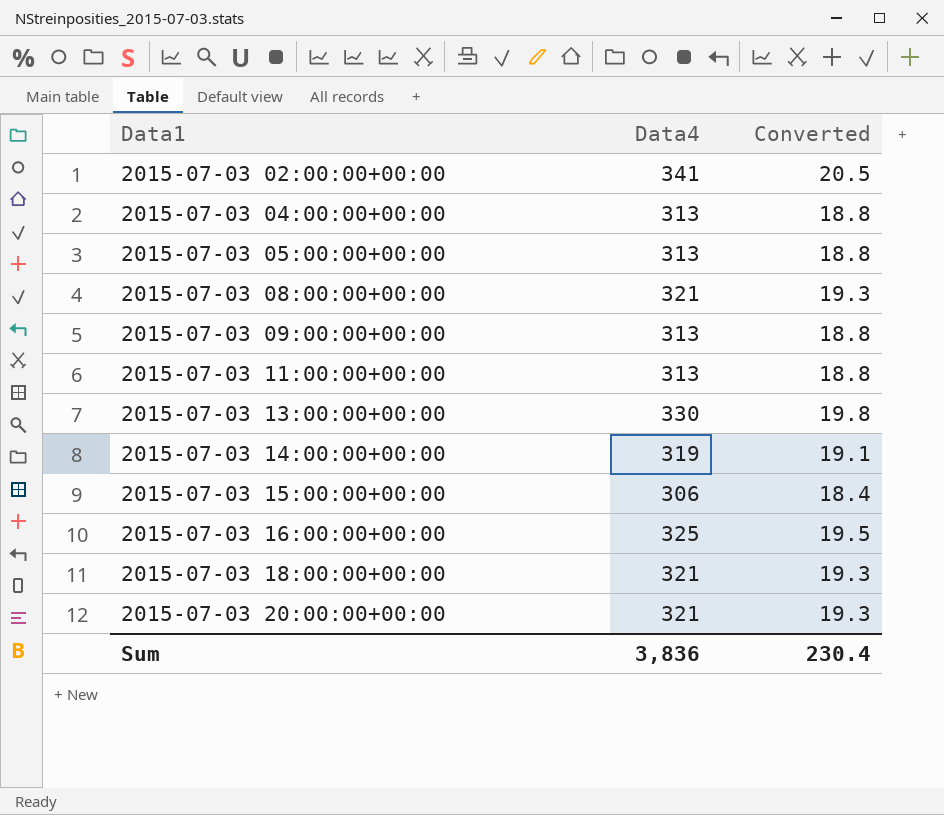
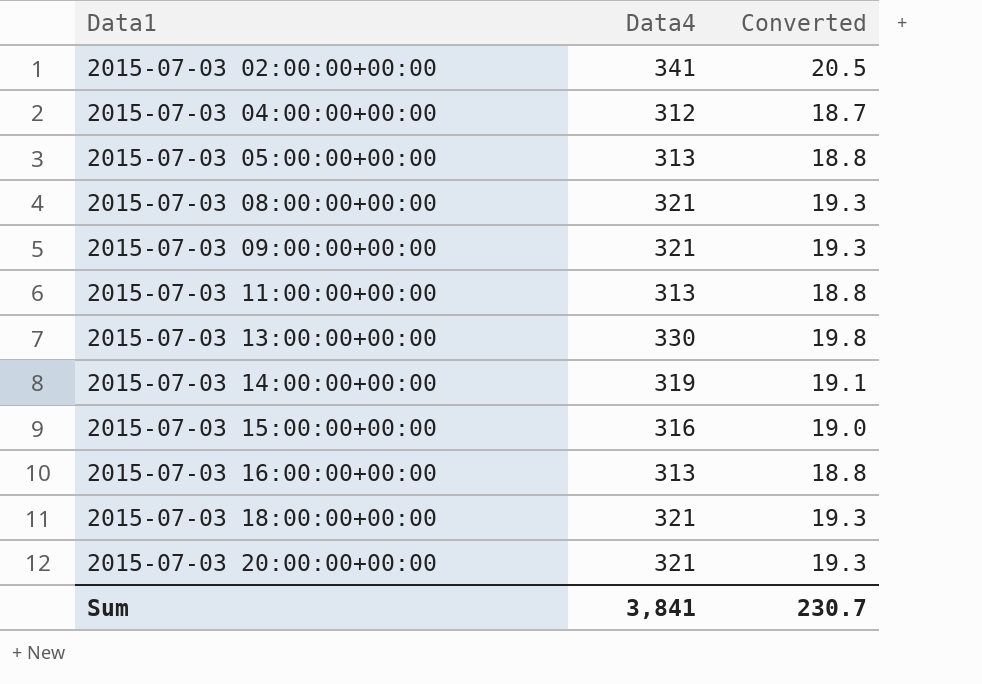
2015-07-03 04:00:00+00:00 | Data4: 313 -> 312
2015-07-03 04:00:00+00:00 | Converted: 18.8 -> 18.7
2015-07-03 09:00:00+00:00 | Data4: 313 -> 321
2015-07-03 09:00:00+00:00 | Converted: 18.8 -> 19.3
2015-07-03 15:00:00+00:00 | Data4: 306 -> 316
2015-07-03 15:00:00+00:00 | Converted: 18.4 -> 19.0
2015-07-03 16:00:00+00:00 | Data4: 325 -> 313
2015-07-03 16:00:00+00:00 | Converted: 19.5 -> 18.8
Sum | Data4: 3,836 -> 3,841
Sum | Converted: 230.4 -> 230.7

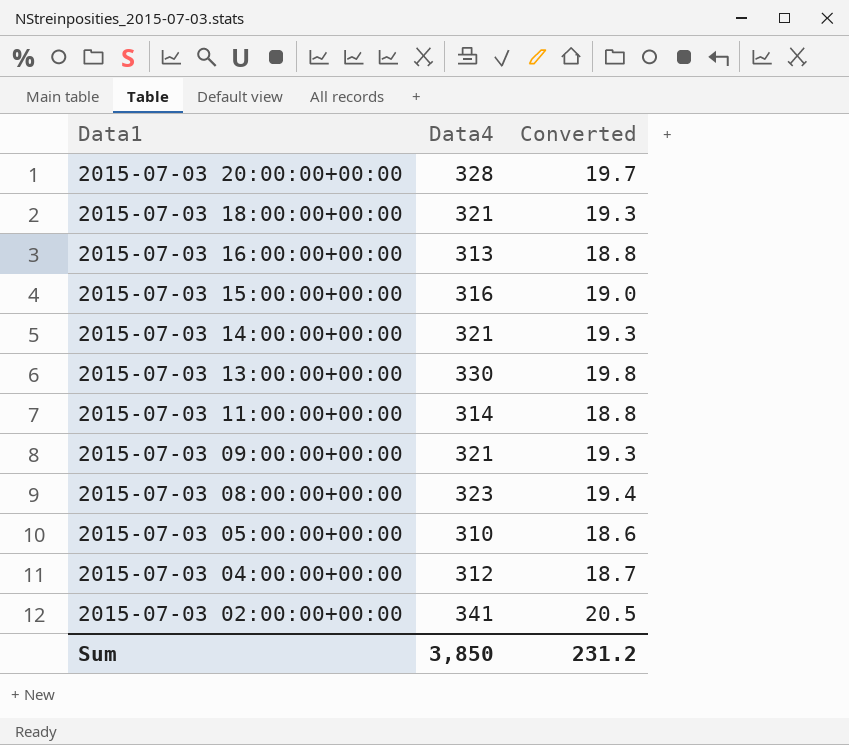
row order: Data1 ascending -> Data1 descending
2015-07-03 20:00:00+00:00 | Data4: 321 -> 328
2015-07-03 20:00:00+00:00 | Converted: 19.3 -> 19.7
2015-07-03 14:00:00+00:00 | Data4: 319 -> 321
2015-07-03 14:00:00+00:00 | Converted: 19.1 -> 19.3
2015-07-03 11:00:00+00:00 | Data4: 313 -> 314
2015-07-03 08:00:00+00:00 | Data4: 321 -> 323
2015-07-03 08:00:00+00:00 | Converted: 19.3 -> 19.4
2015-07-03 05:00:00+00:00 | Data4: 313 -> 310
2015-07-03 05:00:00+00:00 | Converted: 18.8 -> 18.6
Sum | Data4: 3,841 -> 3,850
Sum | Converted: 230.7 -> 231.2

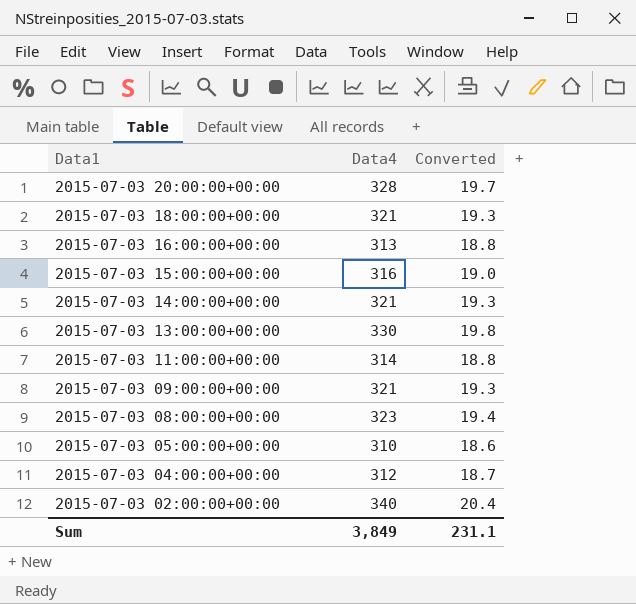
2015-07-03 02:00:00+00:00 | Data4: 341 -> 340
2015-07-03 02:00:00+00:00 | Converted: 20.5 -> 20.4
Sum | Data4: 3,850 -> 3,849
Sum | Converted: 231.2 -> 231.1

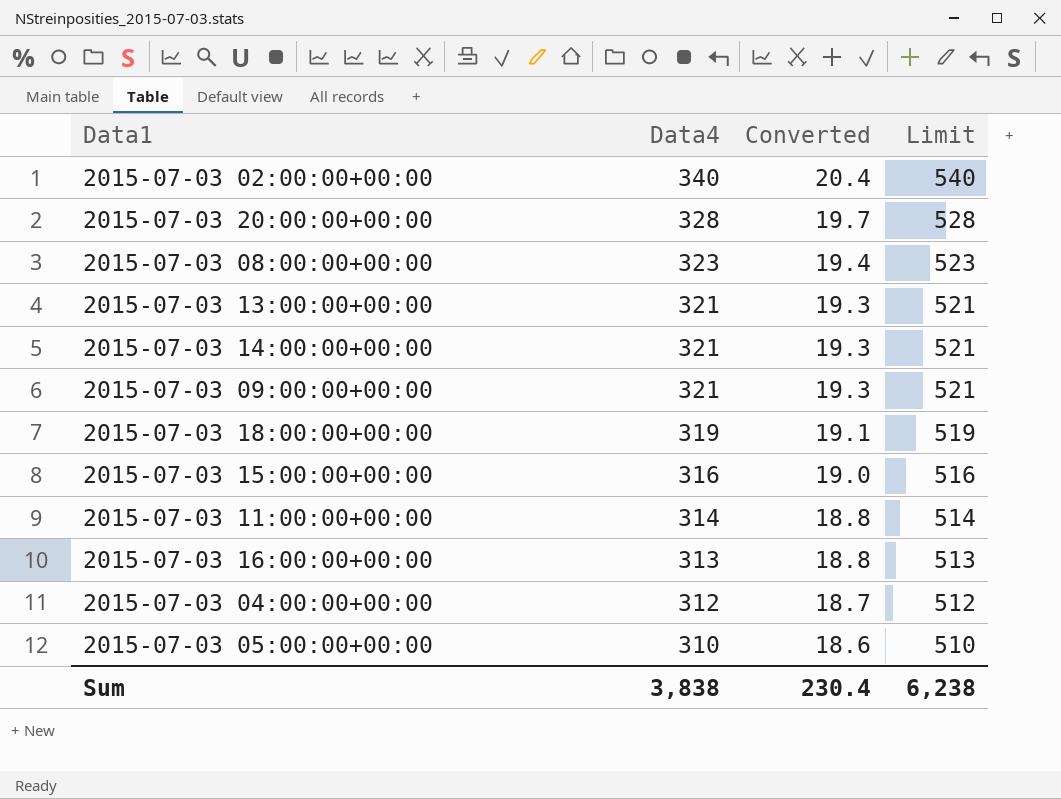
row order: Data1 descending -> Data4 descending
column Limit | formula: none -> [Data4] + 200
2015-07-03 13:00:00+00:00 | Data4: 330 -> 321
2015-07-03 13:00:00+00:00 | Converted: 19.8 -> 19.3
2015-07-03 18:00:00+00:00 | Data4: 321 -> 319
2015-07-03 18:00:00+00:00 | Converted: 19.3 -> 19.1
Sum | Data4: 3,849 -> 3,838
Sum | Converted: 231.1 -> 230.4

